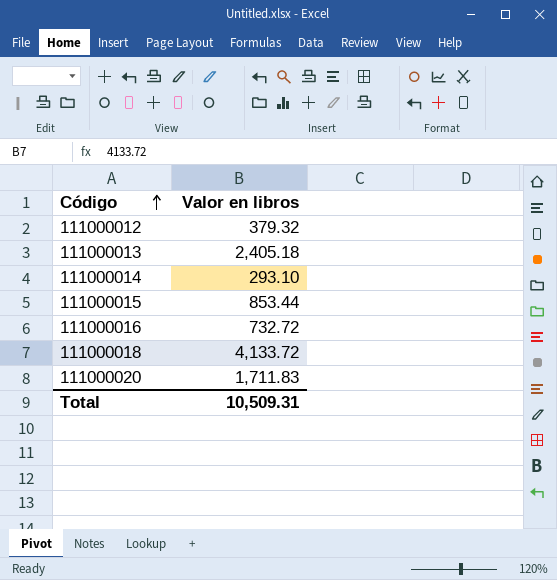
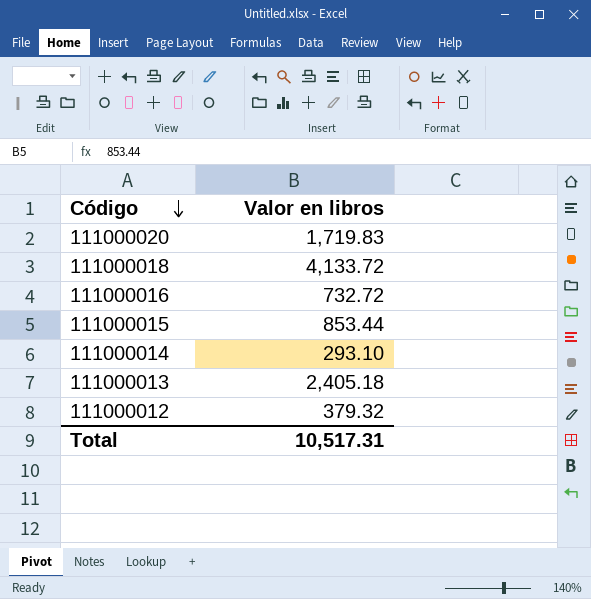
row order: Código ascending -> Código descending
111000020 | Valor en libros: 1,711.83 -> 1,719.83
Total | Valor en libros: 10,509.31 -> 10,517.31

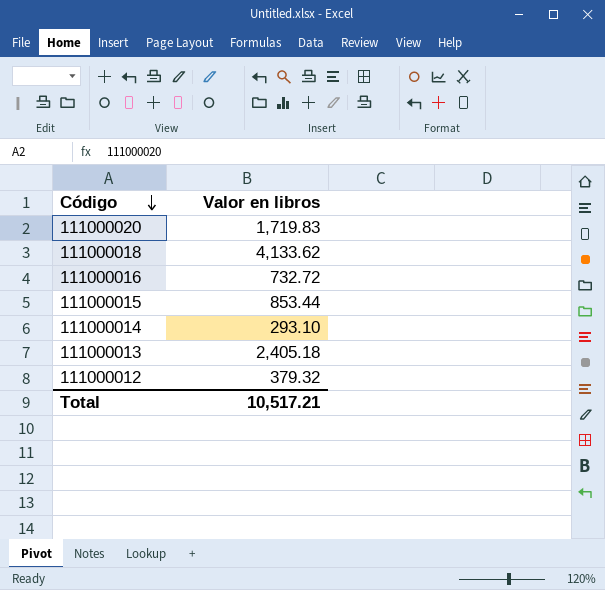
111000018 | Valor en libros: 4,133.72 -> 4,133.62
Total | Valor en libros: 10,517.31 -> 10,517.21

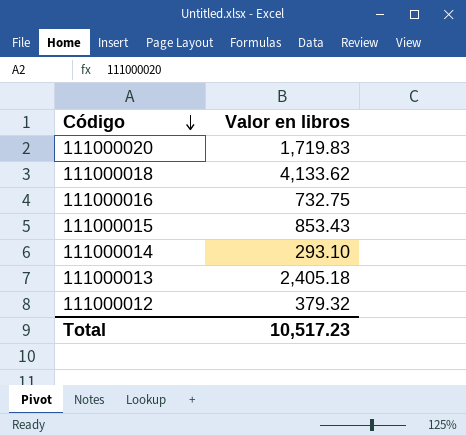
111000016 | Valor en libros: 732.72 -> 732.75
111000015 | Valor en libros: 853.44 -> 853.43
Total | Valor en libros: 10,517.21 -> 10,517.23

